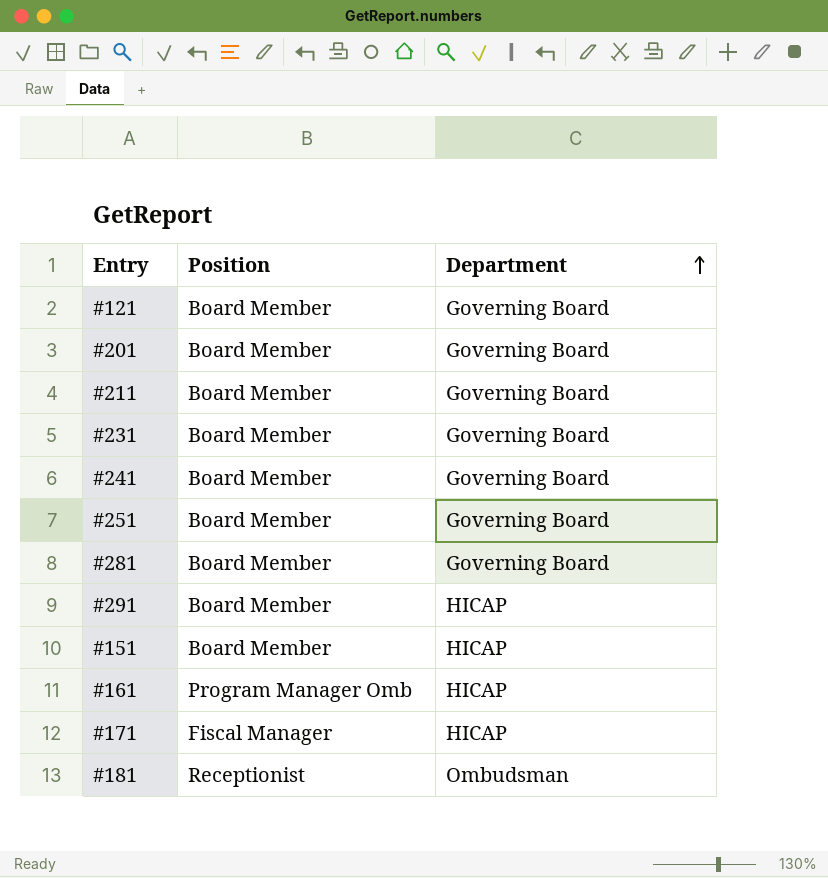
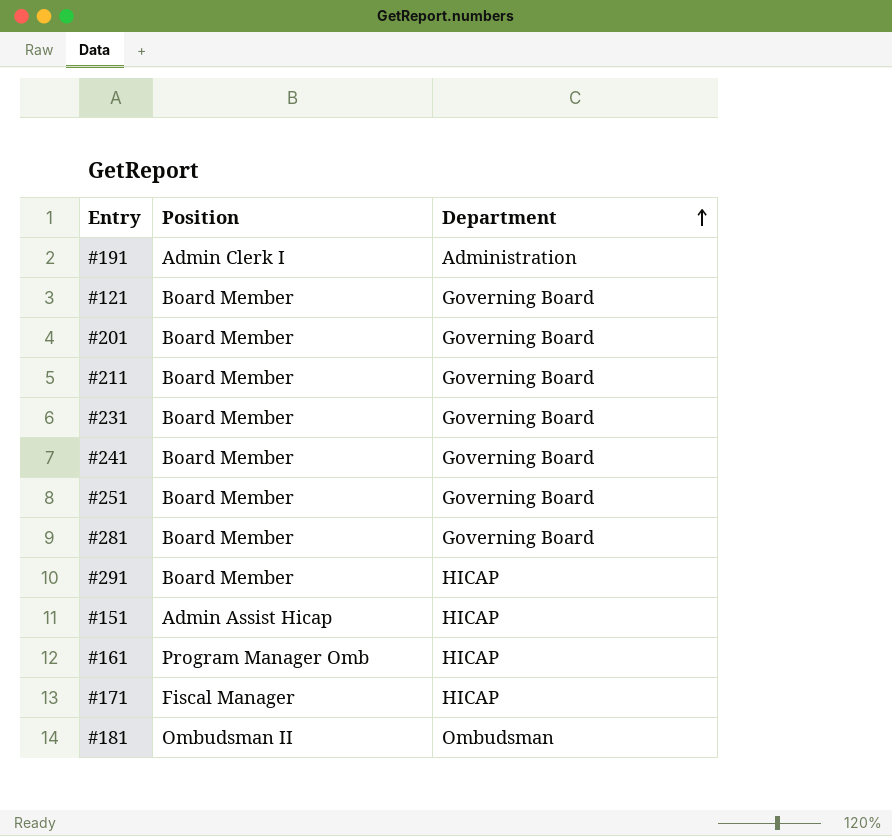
row #191: none -> Admin Clerk I | Administration
#151 | Position: Board Member -> Admin Assist Hicap
#181 | Position: Receptionist -> Ombudsman II

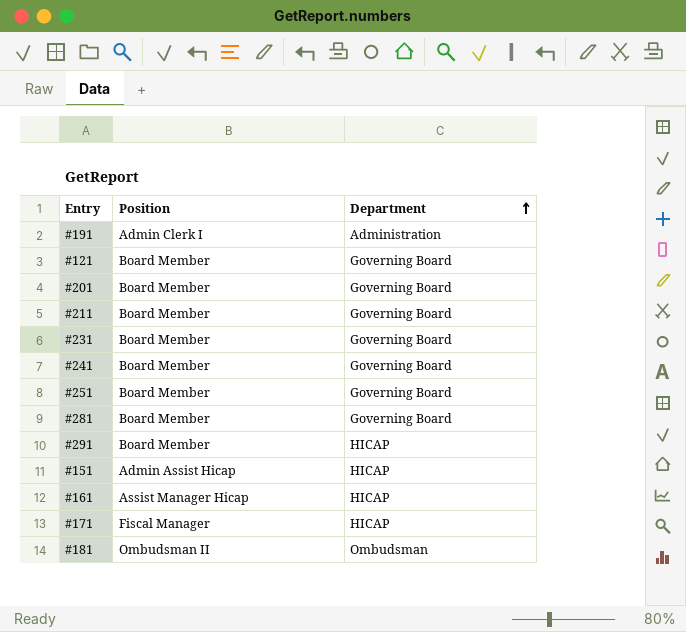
#161 | Position: Program Manager Omb -> Assist Manager Hicap

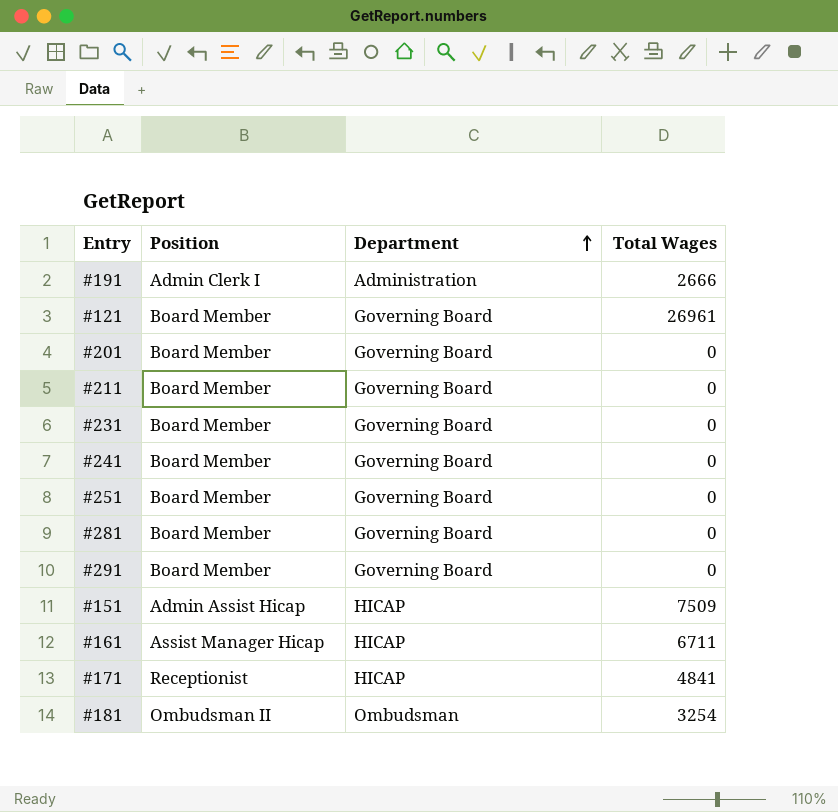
column Total Wages | position: none -> 4
#291 | Department: HICAP -> Governing Board
#171 | Position: Fiscal Manager -> Receptionist

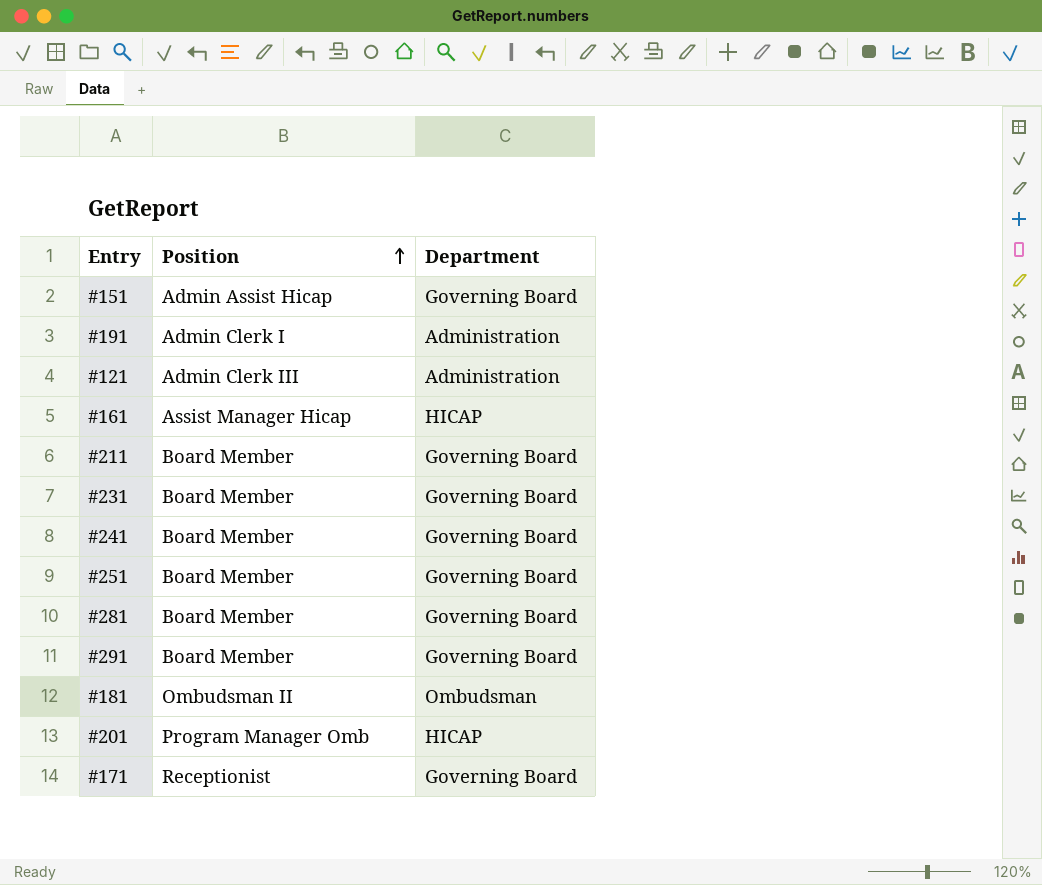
row order: Department ascending -> Position ascending
column Total Wages | position: 4 -> none
#151 | Department: HICAP -> Governing Board
#121 | Position: Board Member -> Admin Clerk III
#121 | Department: Governing Board -> Administration
#201 | Position: Board Member -> Program Manager Omb
#201 | Department: Governing Board -> HICAP
#171 | Department: HICAP -> Governing Board

